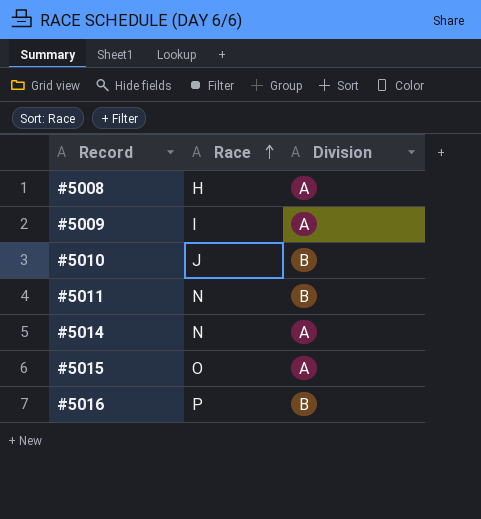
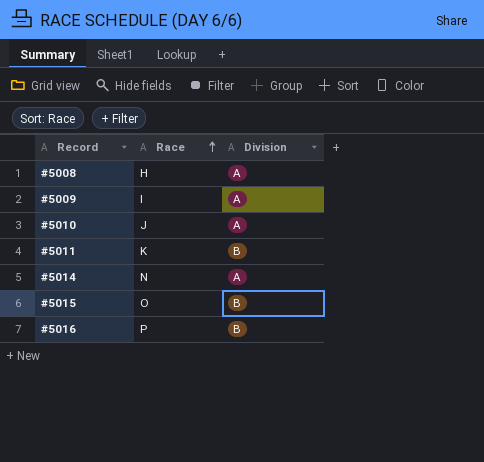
#5010 | Division: B -> A
#5011 | Race: N -> K
#5015 | Division: A -> B

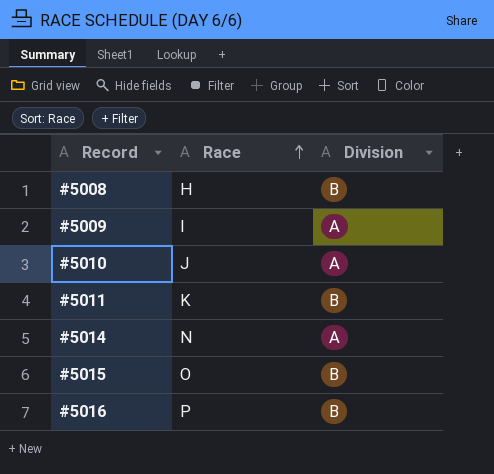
#5008 | Division: A -> B

